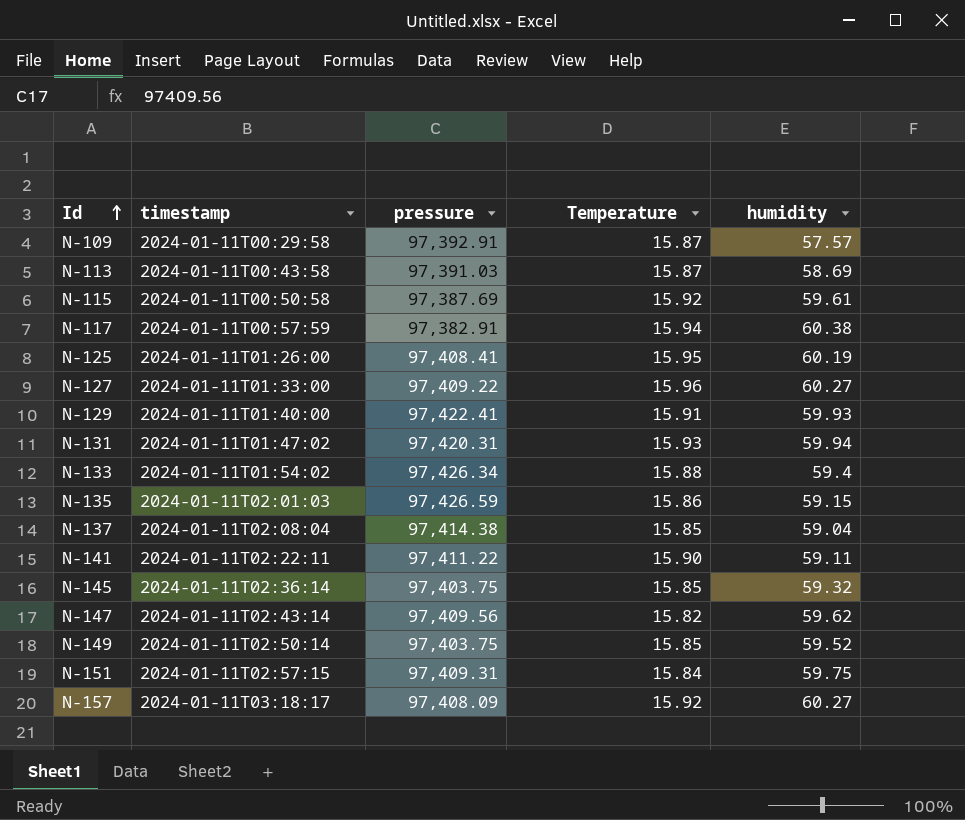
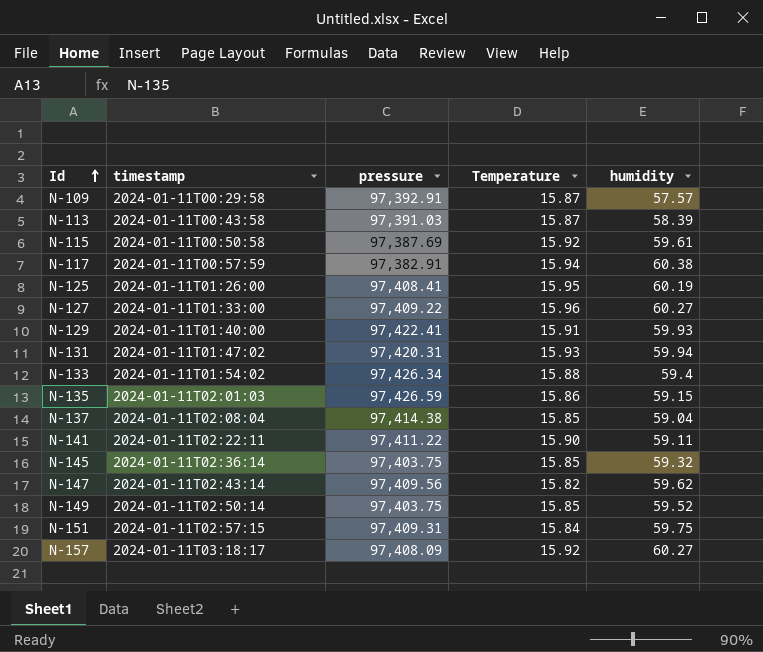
N-113 | humidity: 58.69 -> 58.39

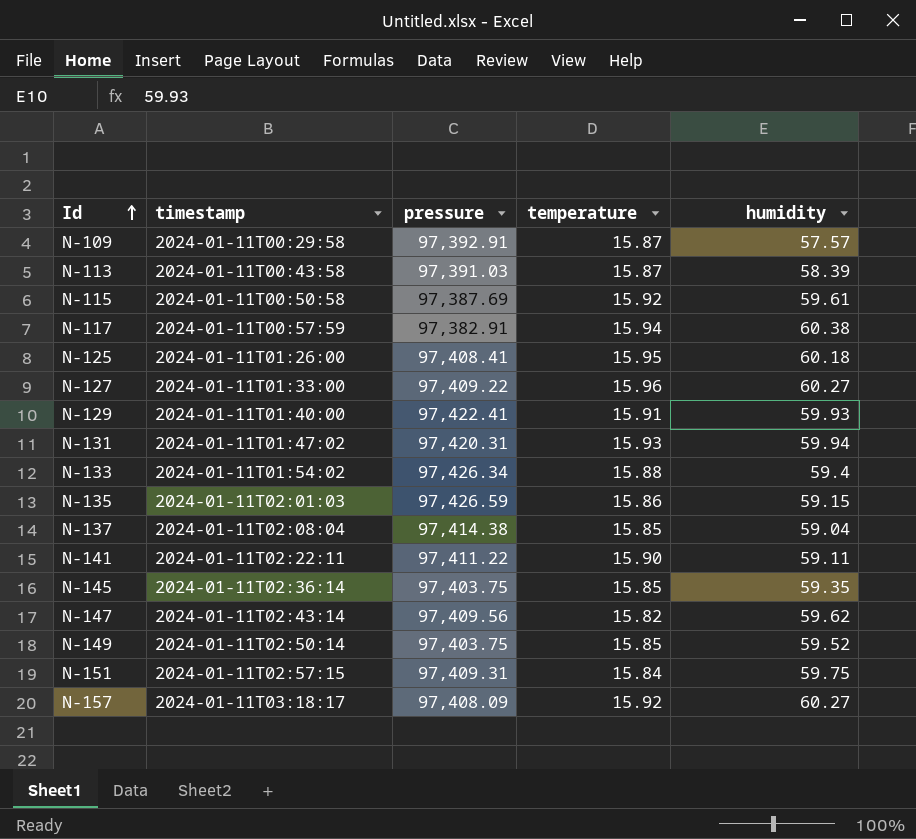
column name: Temperature -> temperature
N-125 | humidity: 60.19 -> 60.18
N-145 | humidity: 59.32 -> 59.35

